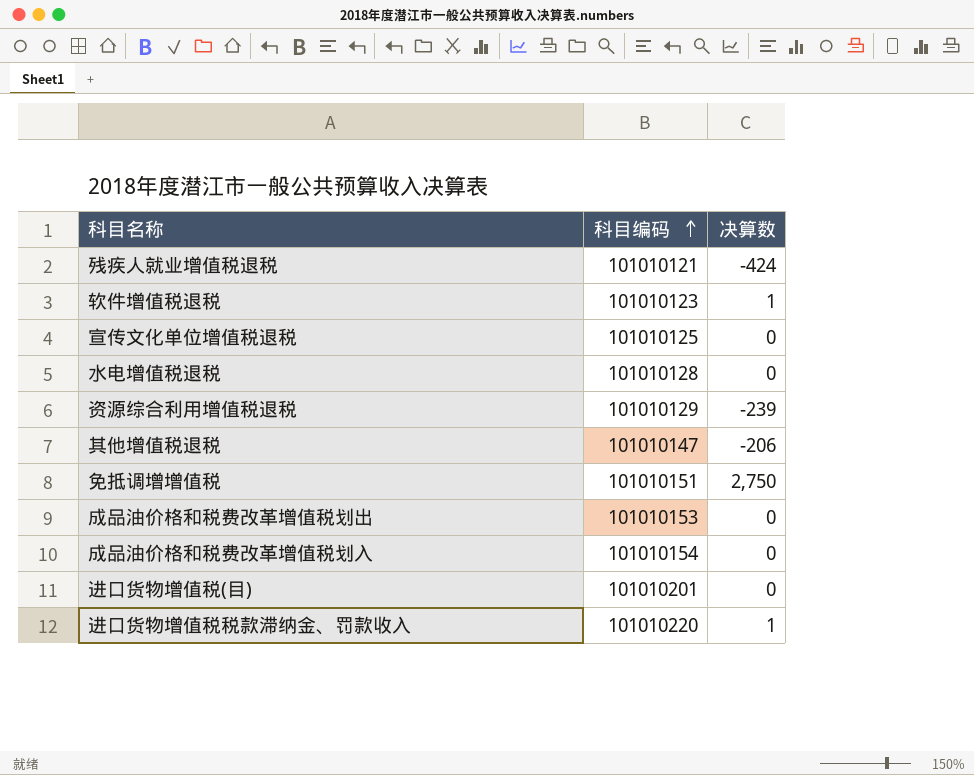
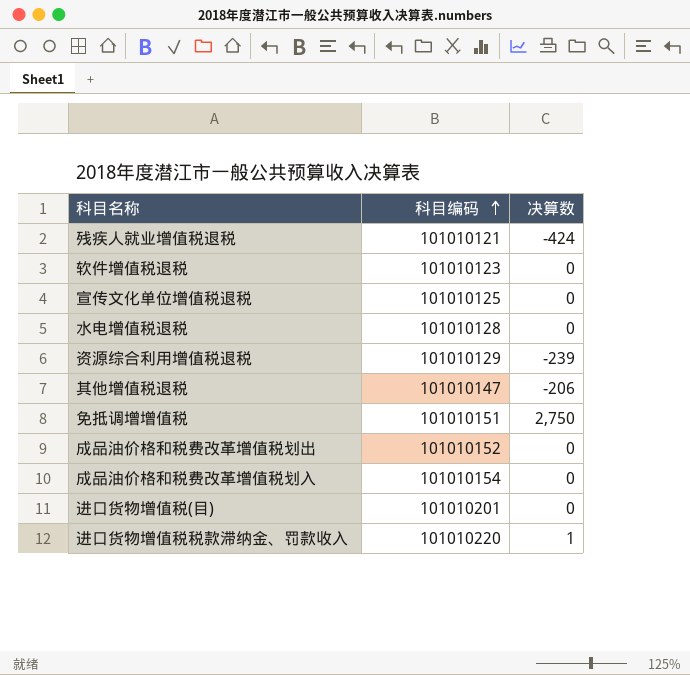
软件增值税退税 | 决算数: 1 -> 0
成品油价格和税费改革增值税划出 | 科目编码: 101010153 -> 101010152

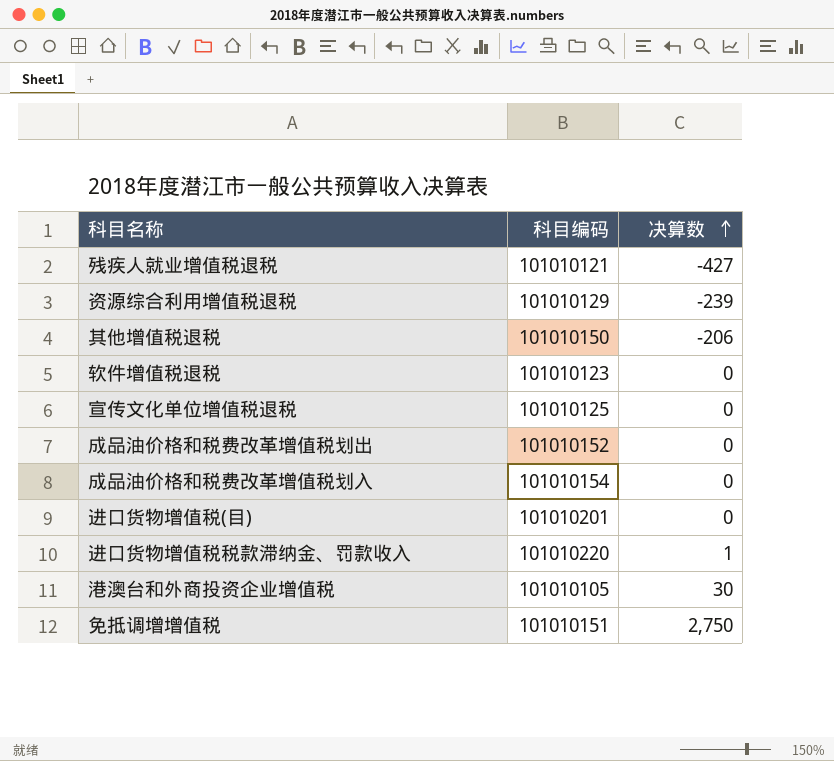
row order: 科目编码 ascending -> 决算数 ascending
row 水电增值税退税: 101010128 | 0 -> none
残疾人就业增值税退税 | 决算数: -424 -> -427
其他增值税退税 | 科目编码: 101010147 -> 101010150
row 港澳台和外商投资企业增值税: none -> 101010105 | 30

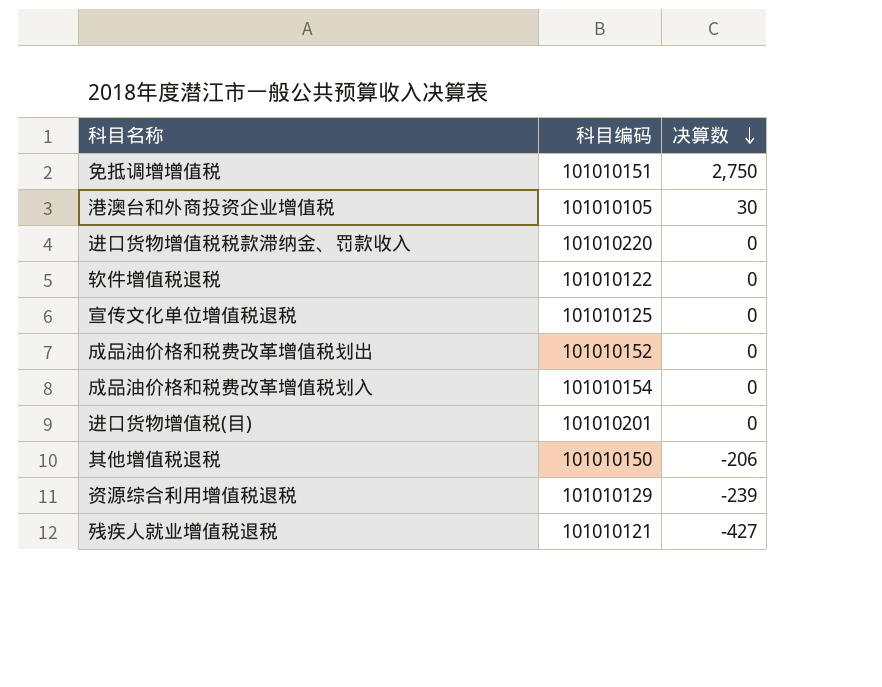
row order: 决算数 ascending -> 决算数 descending
进口货物增值税税款滞纳金、罚款收入 | 决算数: 1 -> 0
软件增值税退税 | 科目编码: 101010123 -> 101010122

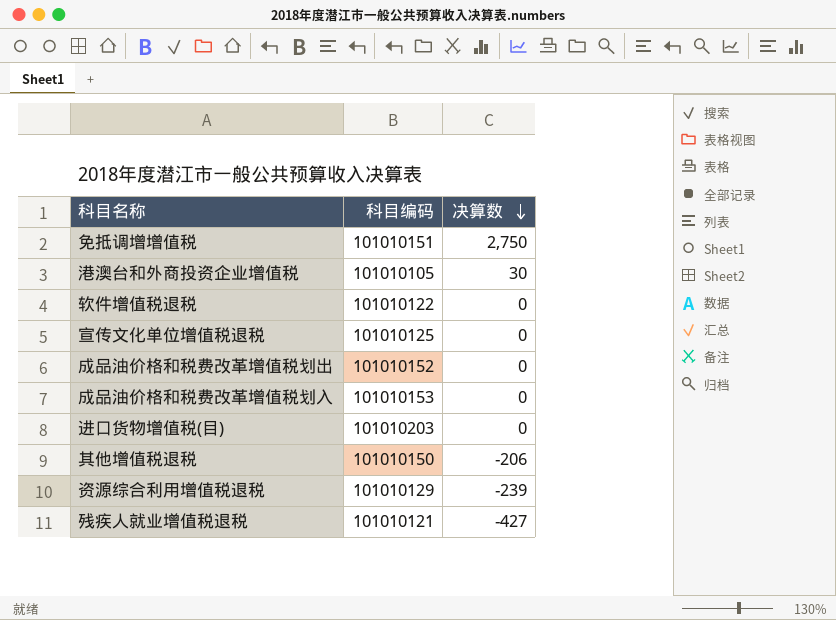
row 进口货物增值税税款滞纳金、罚款收入: 101010220 | 0 -> none
成品油价格和税费改革增值税划入 | 科目编码: 101010154 -> 101010153
进口货物增值税(目) | 科目编码: 101010201 -> 101010203

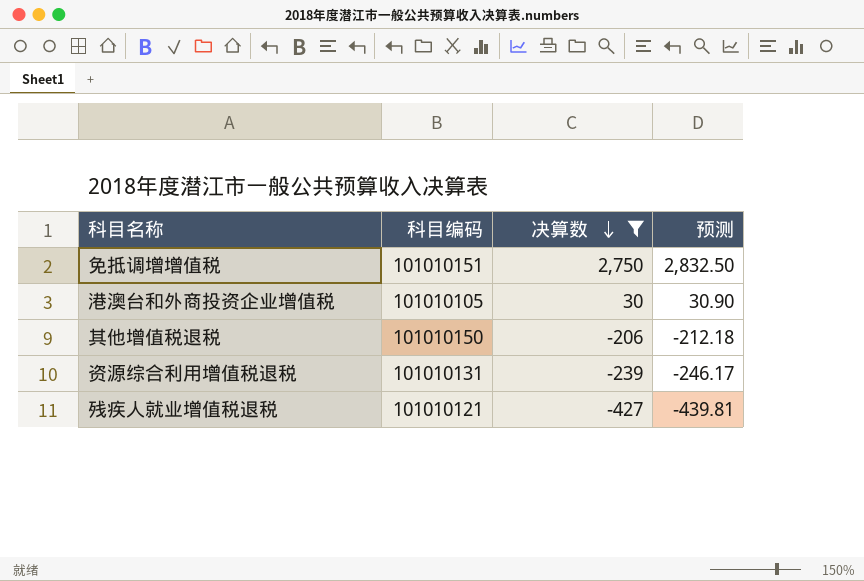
filter: none -> 决算数 != 0
column 预测 | formula: none -> [决算数] * 1.03
资源综合利用增值税退税 | 科目编码: 101010129 -> 101010131

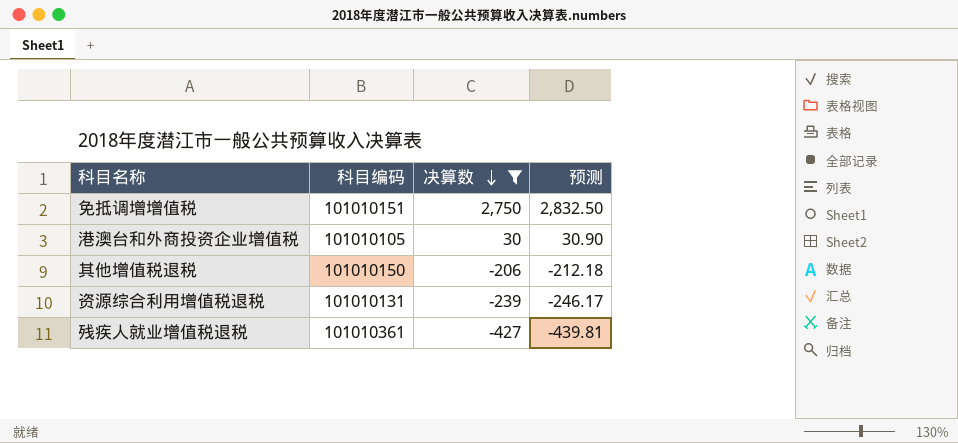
残疾人就业增值税退税 | 科目编码: 101010121 -> 101010361

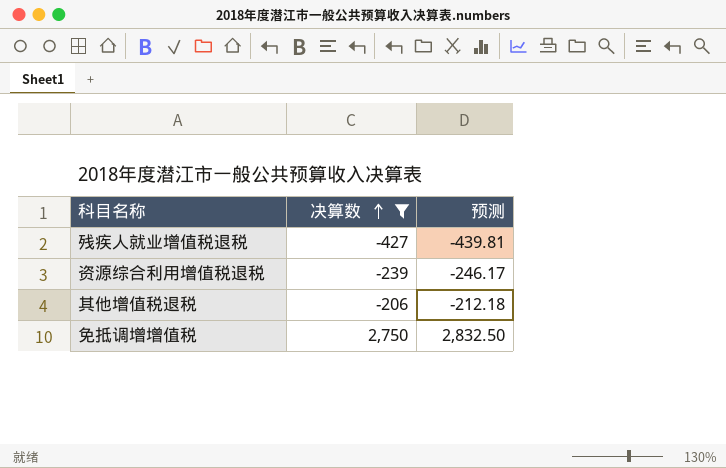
row order: 决算数 descending -> 决算数 ascending
column 科目编码 | position: 2 -> none
row 港澳台和外商投资企业增值税: 101010105 | 30 | 30.90 -> none

